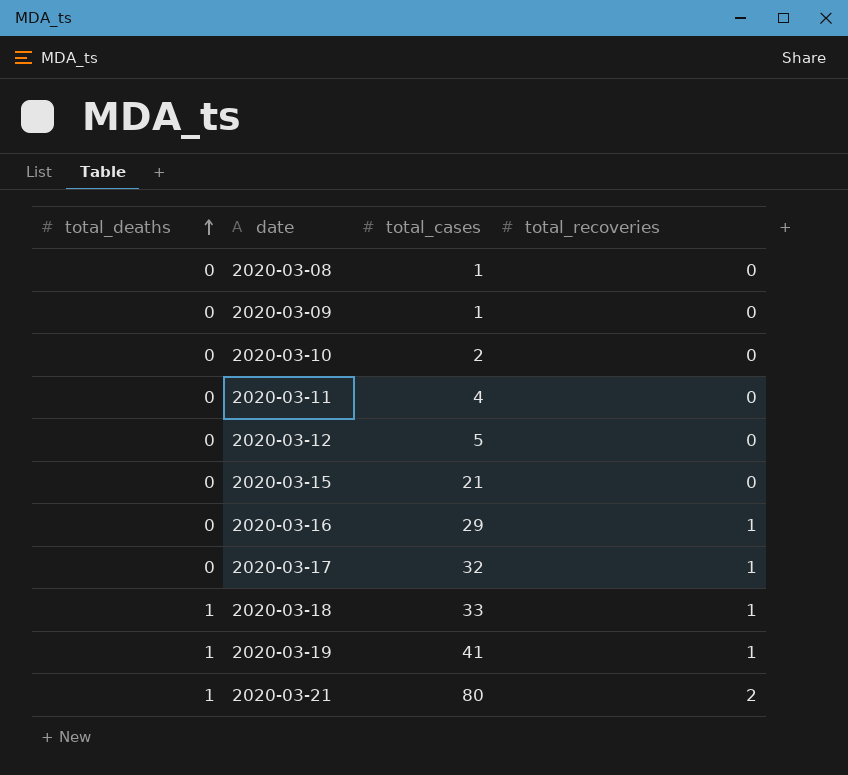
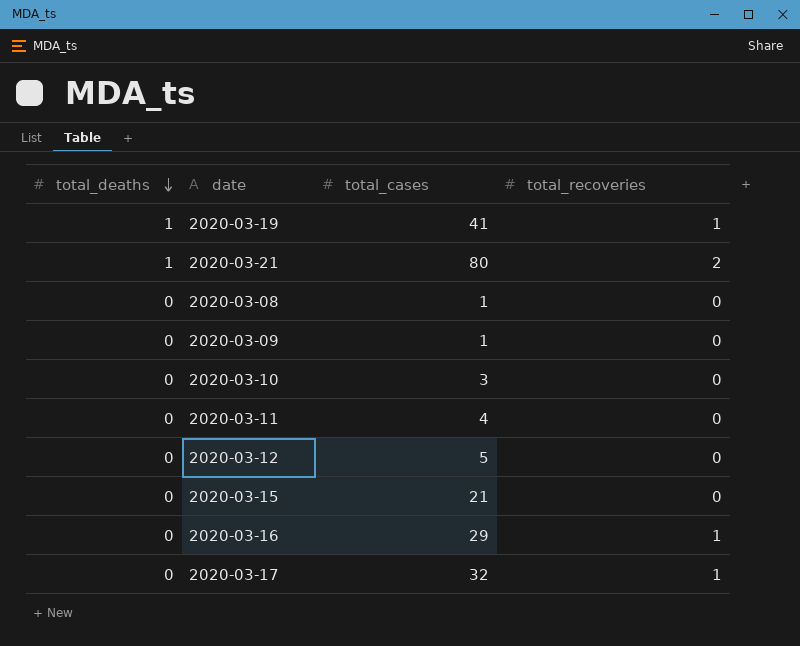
row order: total_deaths ascending -> total_deaths descending
row 2020-03-18: 1 | 33 | 1 -> none
2020-03-10 | total_cases: 2 -> 3

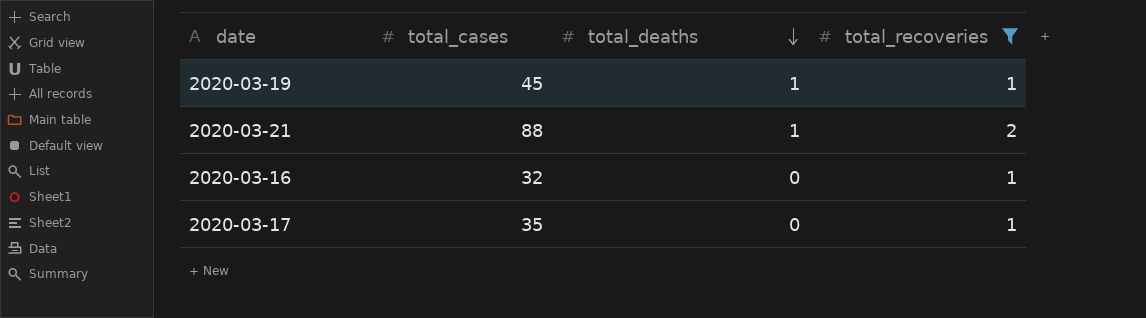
filter: none -> total_recoveries != 0
column total_deaths | position: 1 -> 3
2020-03-19 | total_cases: 41 -> 45
2020-03-21 | total_cases: 80 -> 88
2020-03-16 | total_cases: 29 -> 32
2020-03-17 | total_cases: 32 -> 35

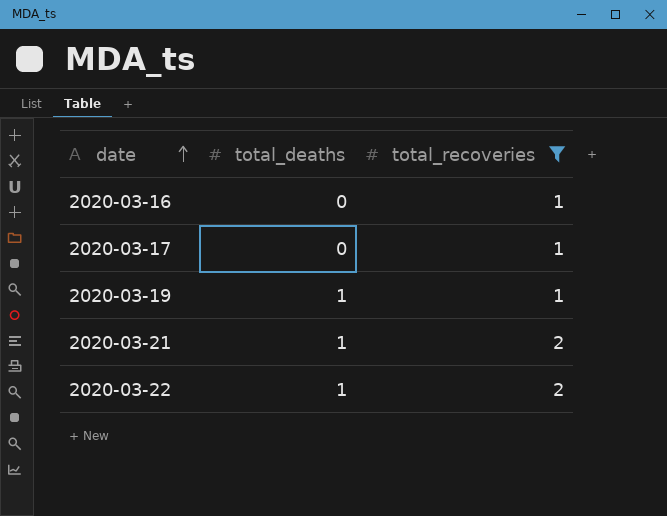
row order: total_deaths descending -> date ascending
column total_cases | position: 2 -> none
row 2020-03-22: none -> 1 | 2

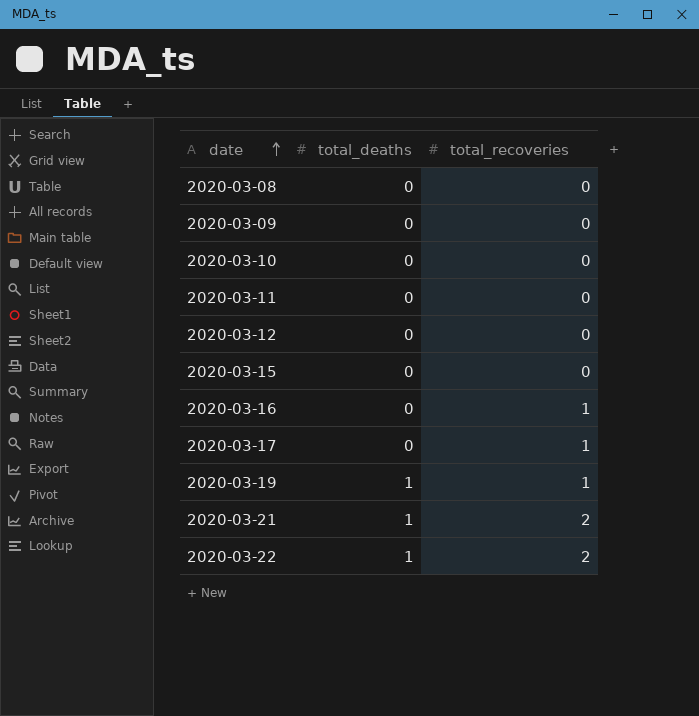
filter: total_recoveries != 0 -> none

